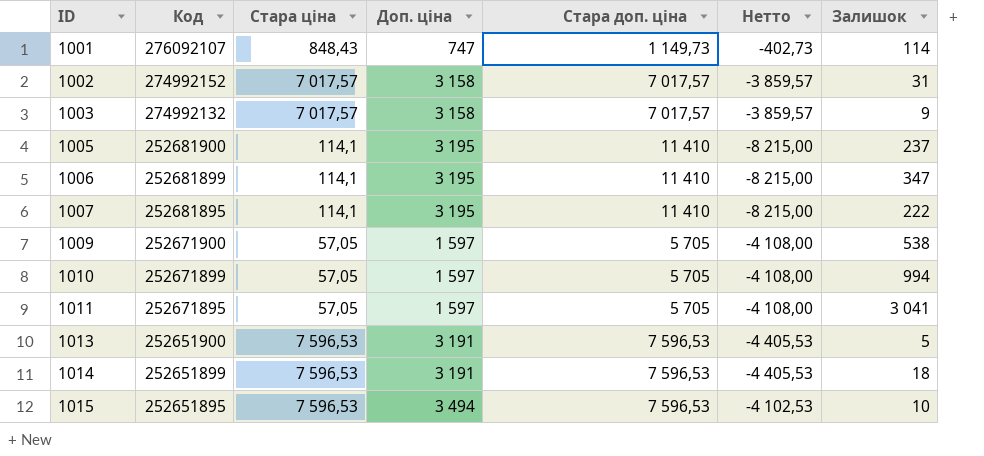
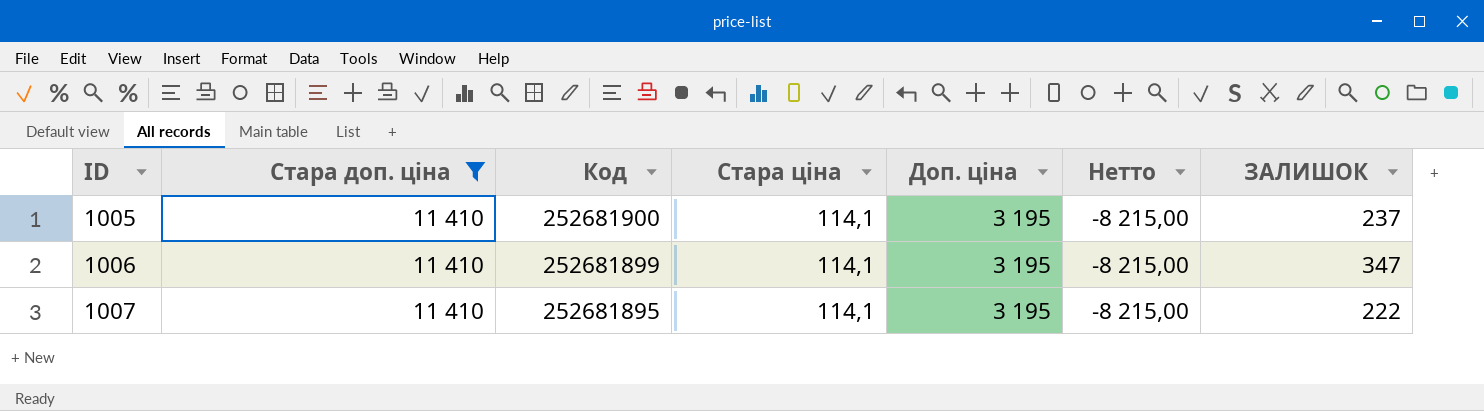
filter: none -> Стара доп. ціна = 11 410
column Стара доп. ціна | position: 5 -> 2
column name: Залишок -> ЗАЛИШОК

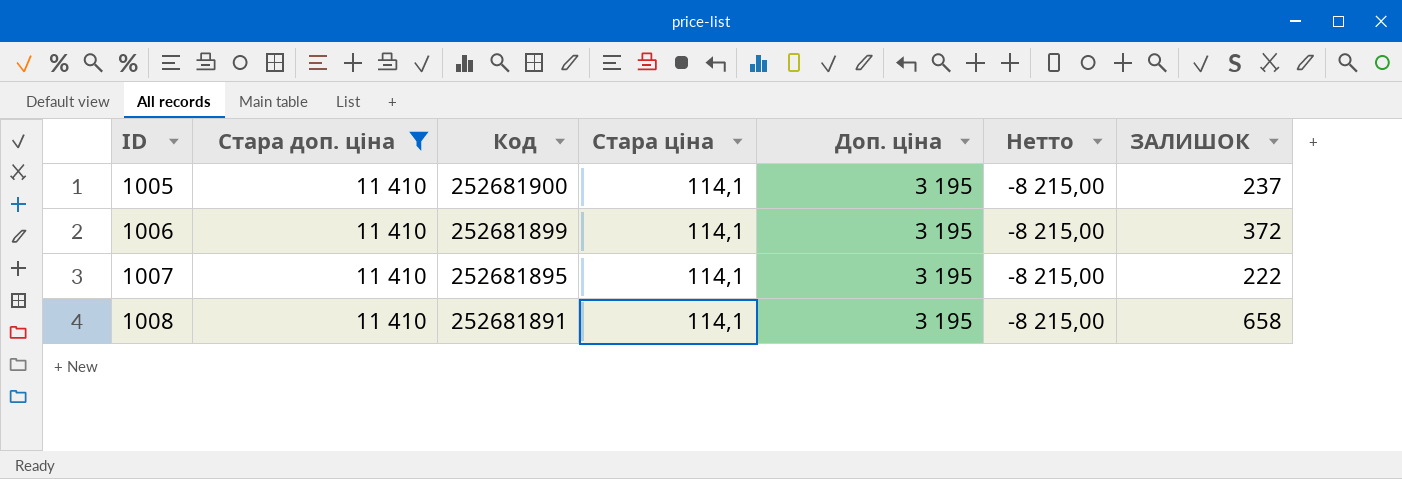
1006 | ЗАЛИШОК: 347 -> 372
row 1008: none -> 11 410 | 252681891 | 114,1 | 3 195 | -8 215,00 | 658

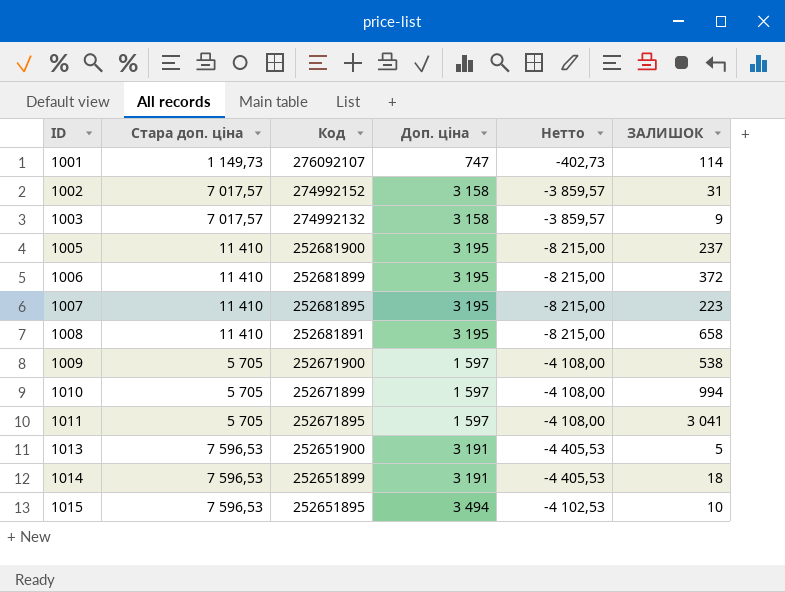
filter: Стара доп. ціна = 11 410 -> none
column Стара ціна | position: 4 -> none
1007 | ЗАЛИШОК: 222 -> 223

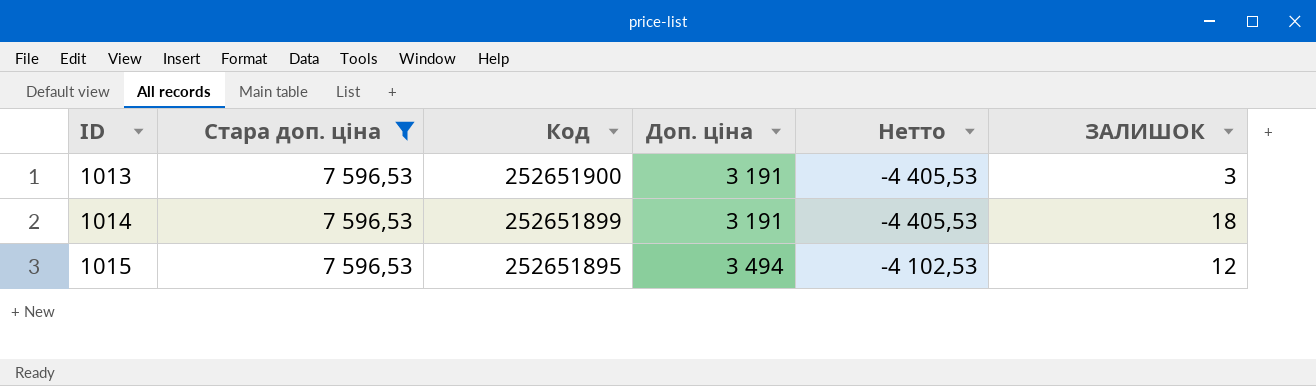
filter: none -> Стара доп. ціна = 7 596,53
1013 | ЗАЛИШОК: 5 -> 3
1015 | ЗАЛИШОК: 10 -> 12

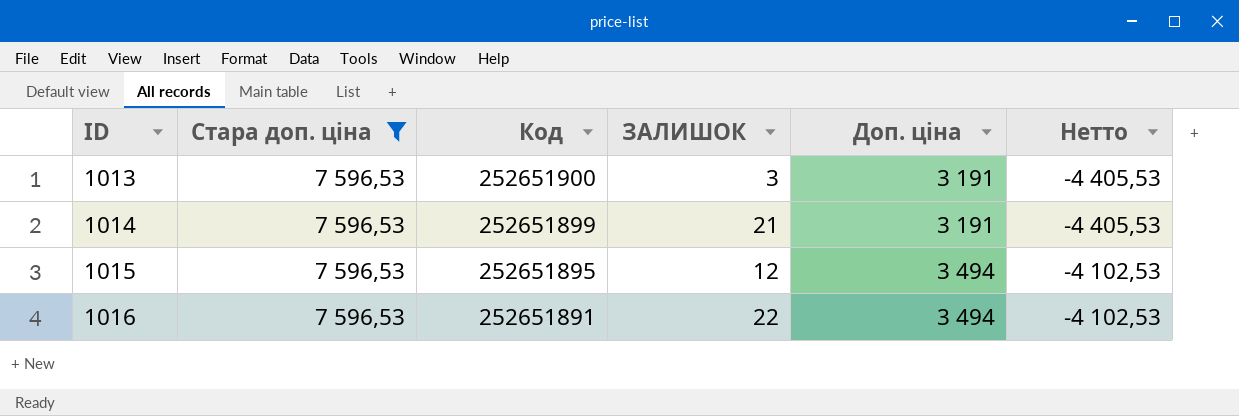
column ЗАЛИШОК | position: 6 -> 4
1014 | ЗАЛИШОК: 18 -> 21
row 1016: none -> 7 596,53 | 252651891 | 22 | 3 494 | -4 102,53

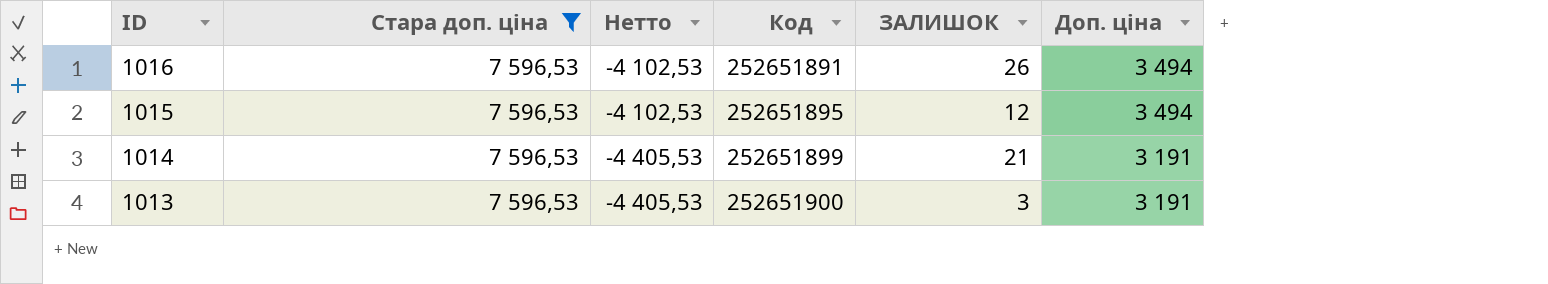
row order: ID ascending -> ID descending
column Нетто | position: 6 -> 3
1016 | ЗАЛИШОК: 22 -> 26

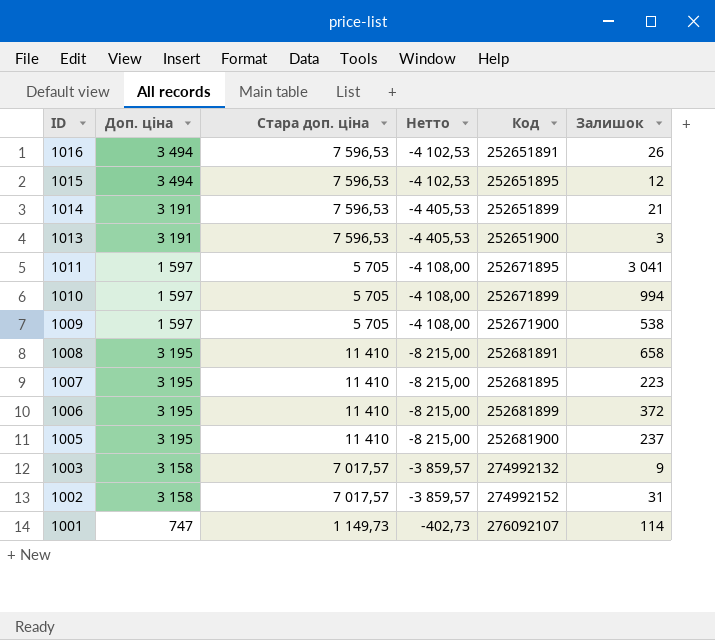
filter: Стара доп. ціна = 7 596,53 -> none
column Доп. ціна | position: 6 -> 2
column name: ЗАЛИШОК -> Залишок

